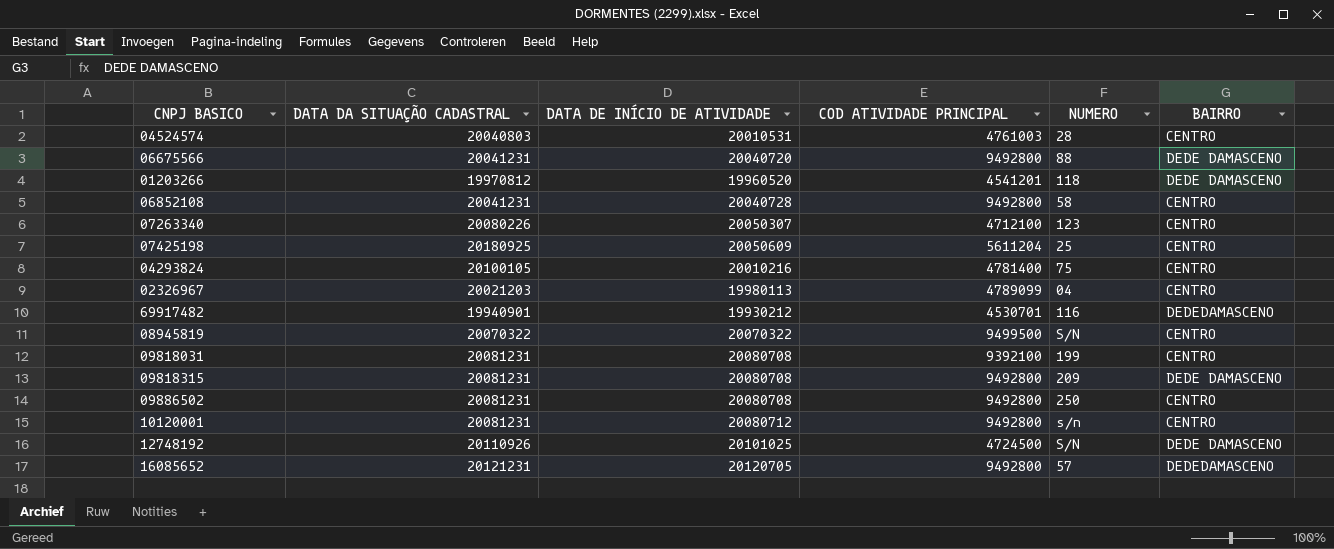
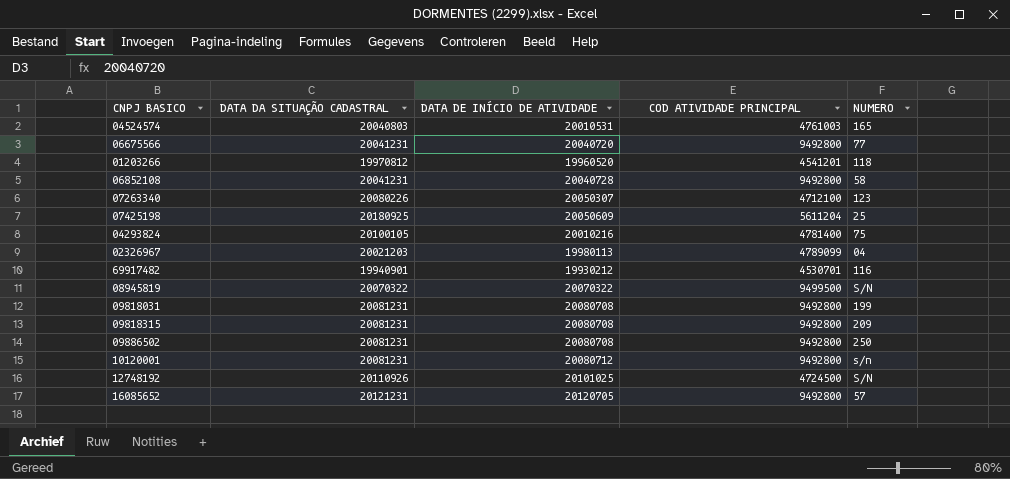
column BAIRRO | position: 6 -> none
04524574 | NUMERO: 28 -> 165
06675566 | NUMERO: 88 -> 77
09818031 | COD ATIVIDADE PRINCIPAL: 9392100 -> 9492800

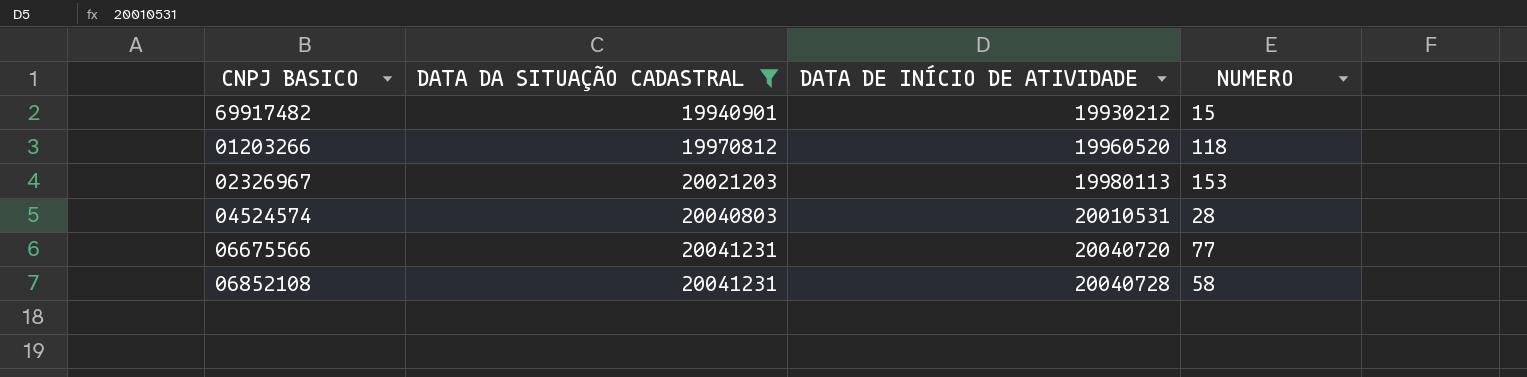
filter: none -> DATA DA SITUAÇÃO CADASTRAL <= 20041231
row order: none -> DATA DA SITUAÇÃO CADASTRAL ascending
column COD ATIVIDADE PRINCIPAL | position: 4 -> none
69917482 | NUMERO: 116 -> 15
02326967 | NUMERO: 04 -> 153
04524574 | NUMERO: 165 -> 28

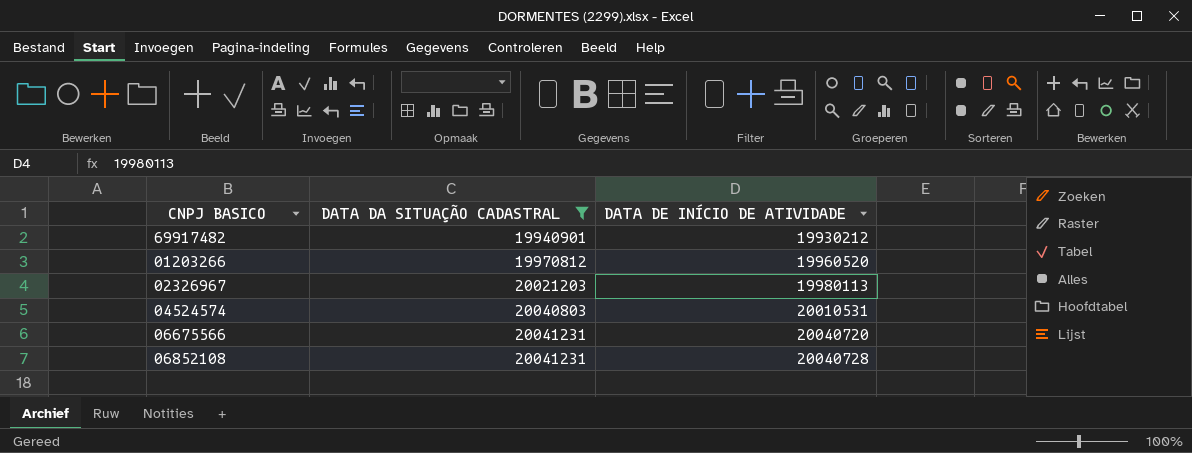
column NUMERO | position: 4 -> none

